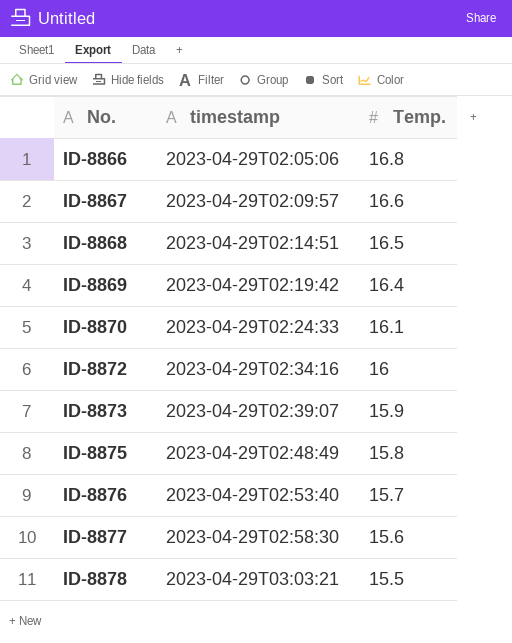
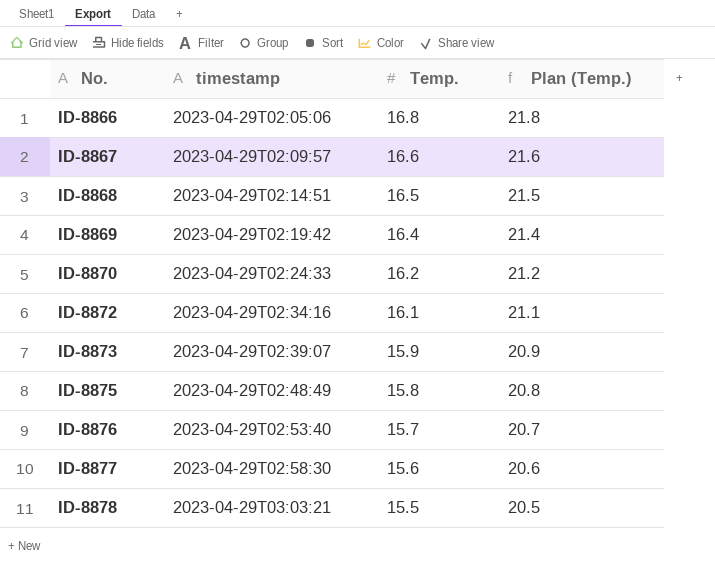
column Plan (Temp.) | formula: none -> [Temp.] + 5
ID-8870 | Temp.: 16.1 -> 16.2
ID-8872 | Temp.: 16 -> 16.1

